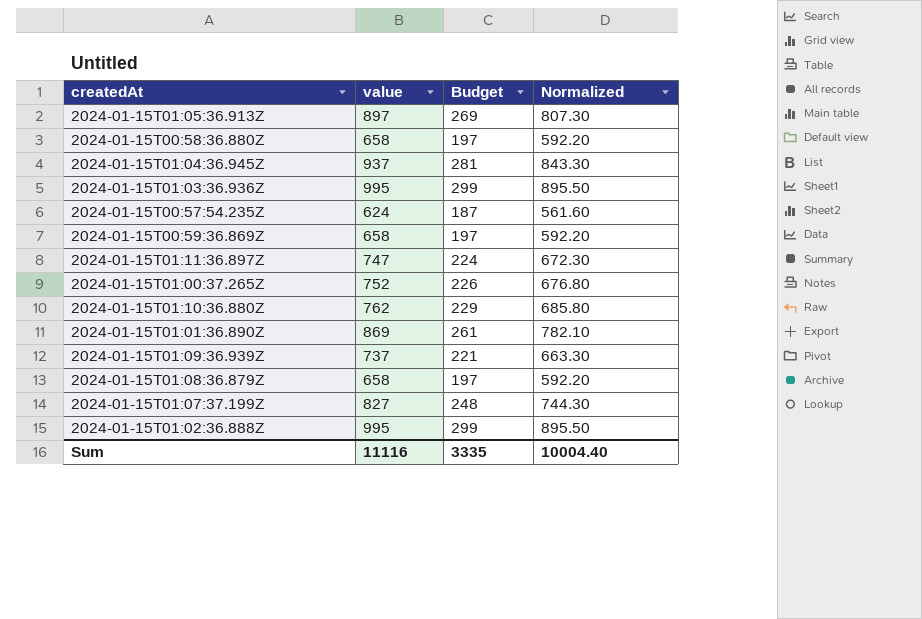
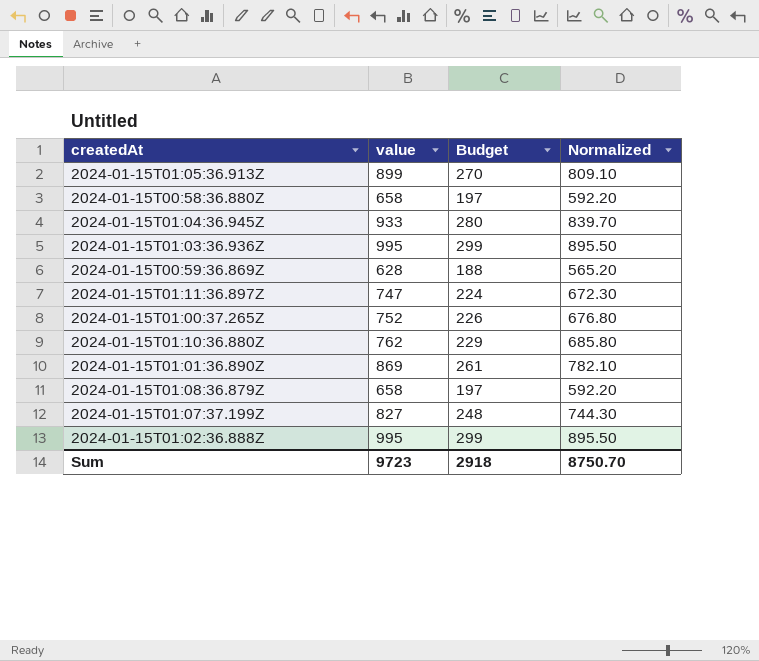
row 2024-01-15T00:57:54.235Z: 624 | 187 | 561.60 -> none
row 2024-01-15T01:09:36.939Z: 737 | 221 | 663.30 -> none
2024-01-15T01:05:36.913Z | value: 897 -> 899
2024-01-15T01:05:36.913Z | Budget: 269 -> 270
2024-01-15T01:05:36.913Z | Normalized: 807.30 -> 809.10
2024-01-15T01:04:36.945Z | value: 937 -> 933
2024-01-15T01:04:36.945Z | Budget: 281 -> 280
2024-01-15T01:04:36.945Z | Normalized: 843.30 -> 839.70
2024-01-15T00:59:36.869Z | value: 658 -> 628
2024-01-15T00:59:36.869Z | Budget: 197 -> 188
2024-01-15T00:59:36.869Z | Normalized: 592.20 -> 565.20
Sum | value: 11116 -> 9723
Sum | Budget: 3335 -> 2918
Sum | Normalized: 10004.40 -> 8750.70

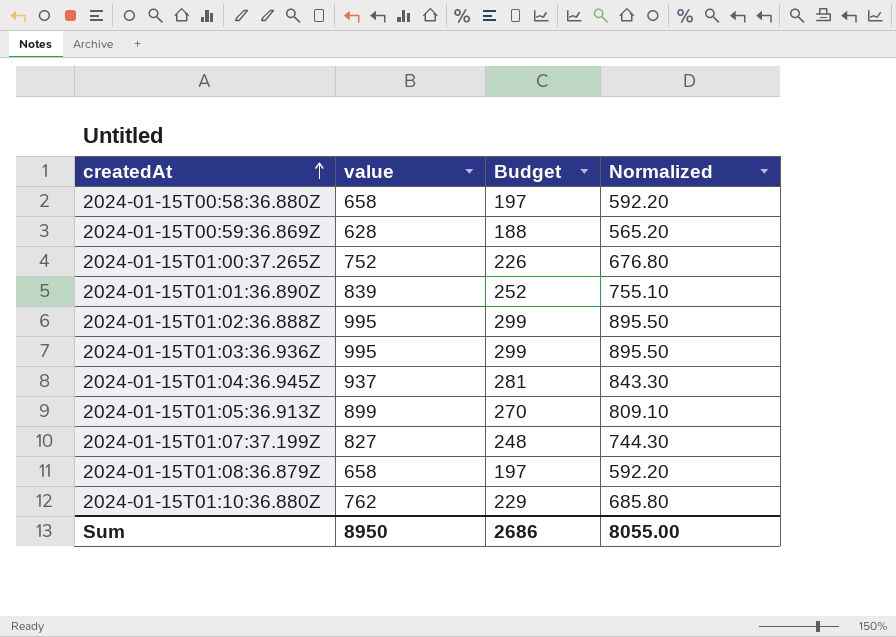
row order: none -> createdAt ascending
row 2024-01-15T01:11:36.897Z: 747 | 224 | 672.30 -> none
2024-01-15T01:01:36.890Z | value: 869 -> 839
2024-01-15T01:01:36.890Z | Budget: 261 -> 252
2024-01-15T01:01:36.890Z | Normalized: 782.10 -> 755.10
2024-01-15T01:04:36.945Z | value: 933 -> 937
2024-01-15T01:04:36.945Z | Budget: 280 -> 281
2024-01-15T01:04:36.945Z | Normalized: 839.70 -> 843.30
Sum | value: 9723 -> 8950
Sum | Budget: 2918 -> 2686
Sum | Normalized: 8750.70 -> 8055.00

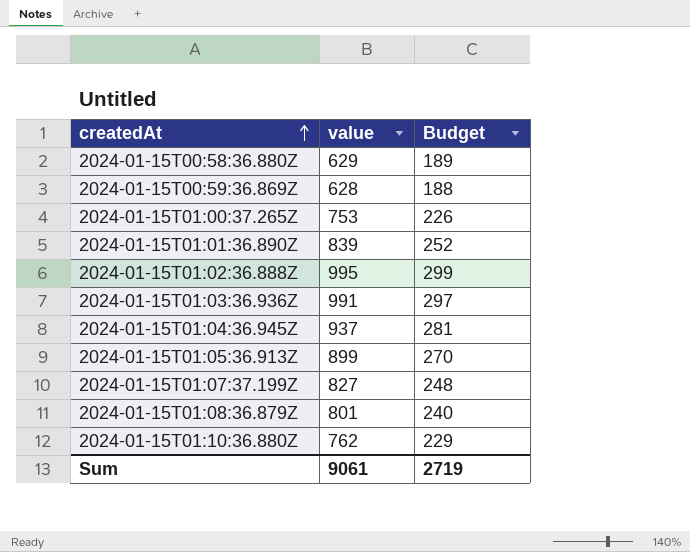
column Normalized | formula: [value] * 0.9 -> none
2024-01-15T00:58:36.880Z | value: 658 -> 629
2024-01-15T00:58:36.880Z | Budget: 197 -> 189
2024-01-15T01:00:37.265Z | value: 752 -> 753
2024-01-15T01:03:36.936Z | value: 995 -> 991
2024-01-15T01:03:36.936Z | Budget: 299 -> 297
2024-01-15T01:08:36.879Z | value: 658 -> 801
2024-01-15T01:08:36.879Z | Budget: 197 -> 240
Sum | value: 8950 -> 9061
Sum | Budget: 2686 -> 2719

